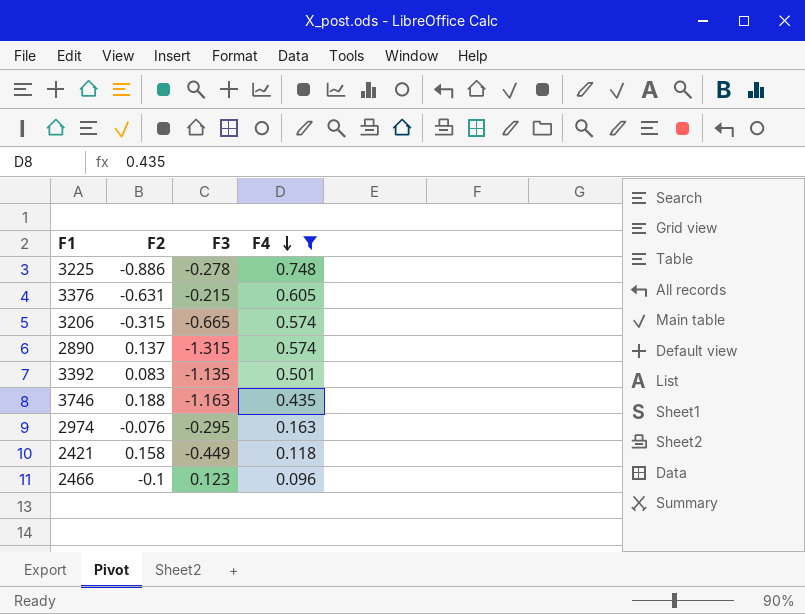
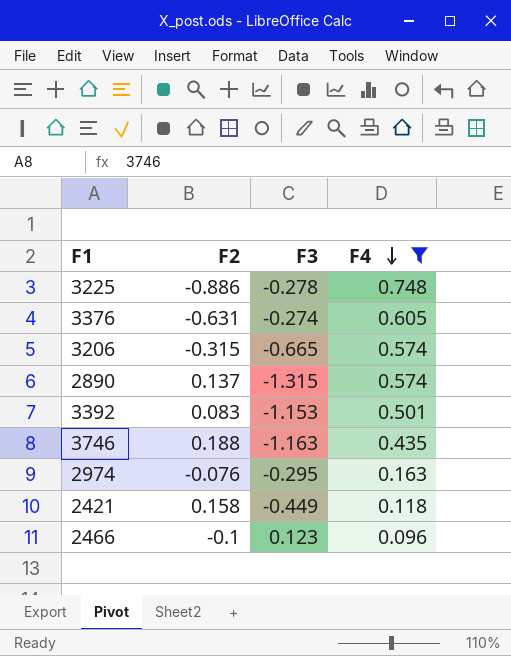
3376 | F3: -0.215 -> -0.274
3392 | F3: -1.135 -> -1.153

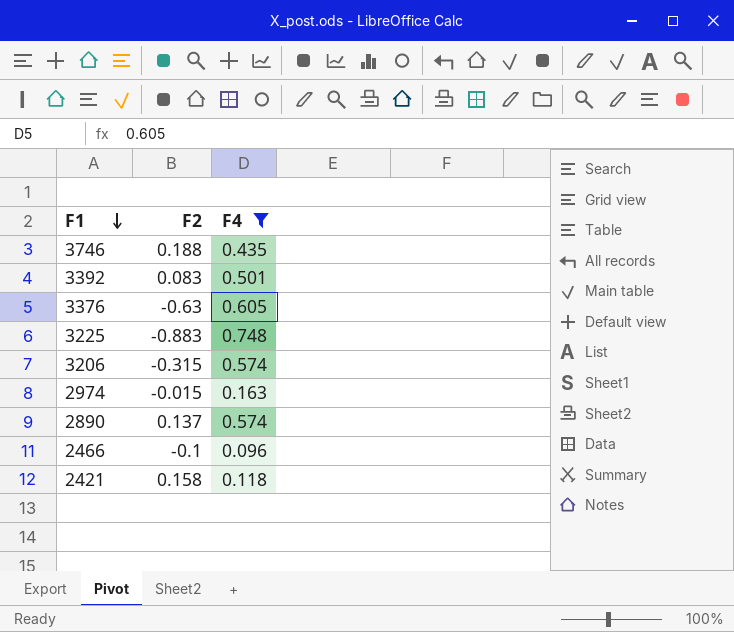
row order: F4 descending -> F1 descending
column F3 | position: 3 -> none
3376 | F2: -0.631 -> -0.63
3225 | F2: -0.886 -> -0.883
2974 | F2: -0.076 -> -0.015

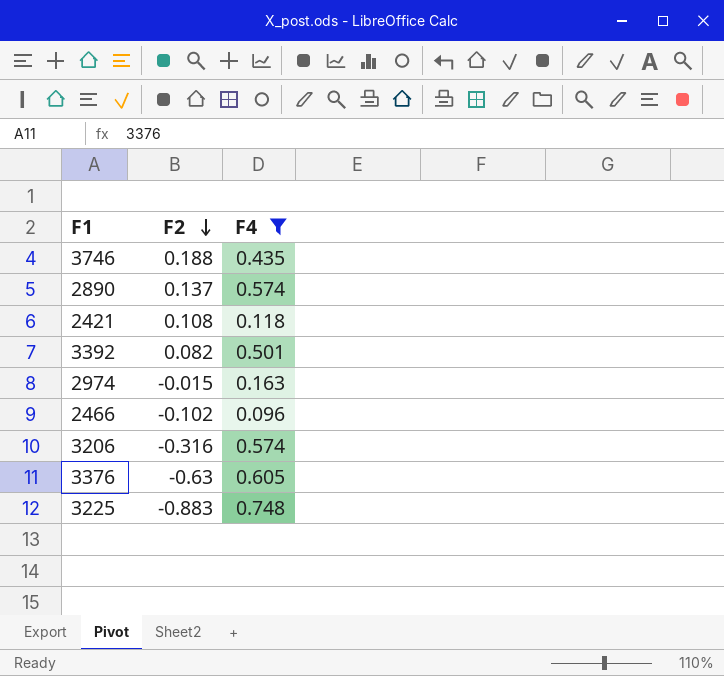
row order: F1 descending -> F2 descending
2421 | F2: 0.158 -> 0.108
3392 | F2: 0.083 -> 0.082
2466 | F2: -0.1 -> -0.102
3206 | F2: -0.315 -> -0.316

